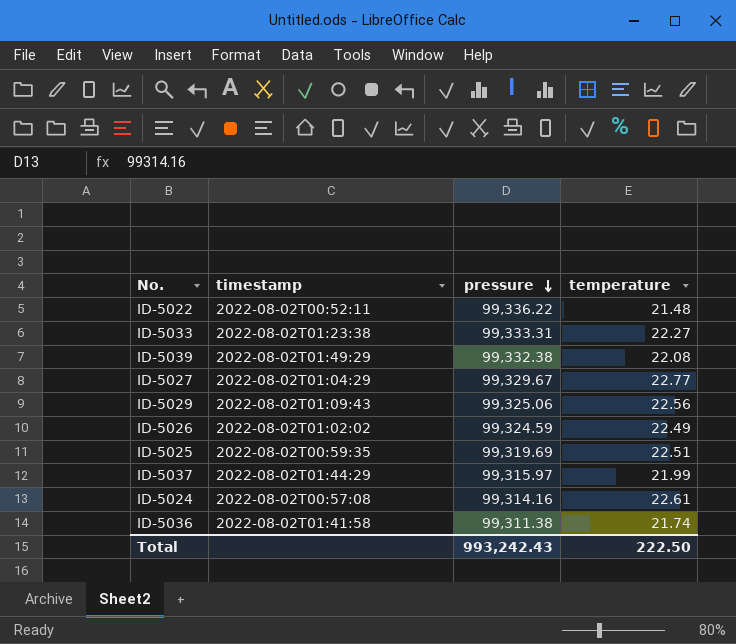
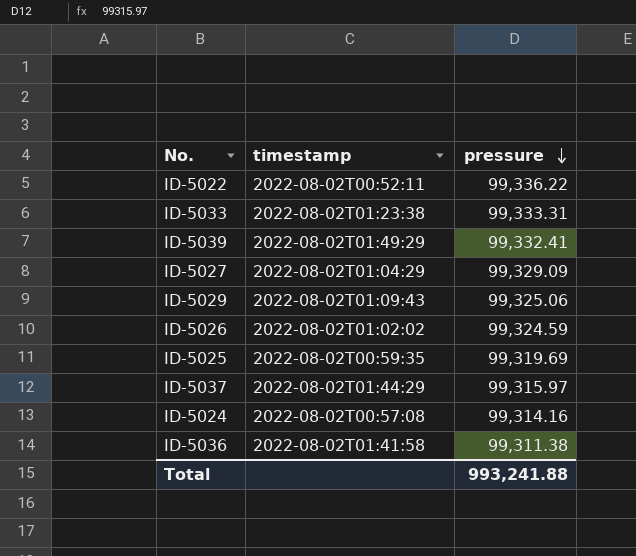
column temperature | position: 4 -> none
ID-5039 | pressure: 99,332.38 -> 99,332.41
ID-5027 | pressure: 99,329.67 -> 99,329.09
Total | pressure: 993,242.43 -> 993,241.88

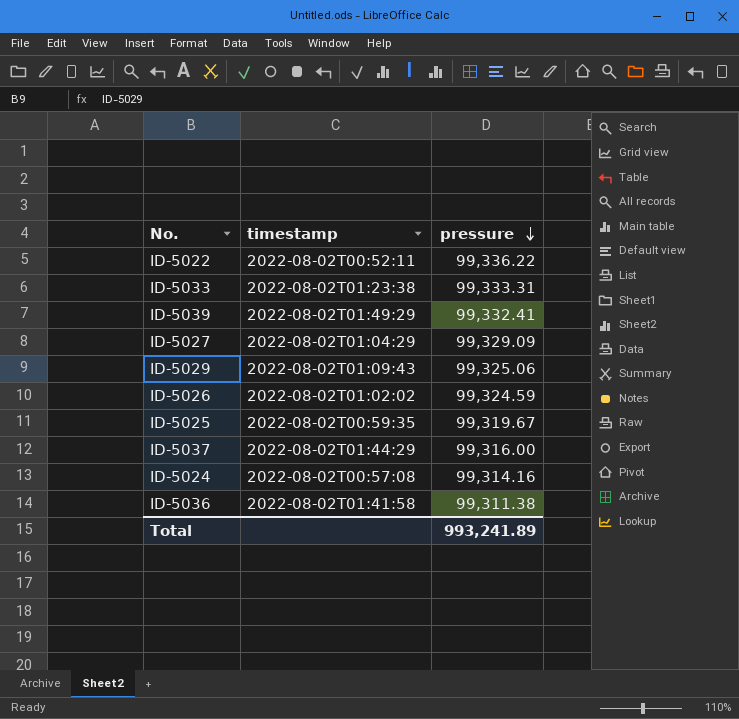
ID-5025 | pressure: 99,319.69 -> 99,319.67
ID-5037 | pressure: 99,315.97 -> 99,316.00
Total | pressure: 993,241.88 -> 993,241.89

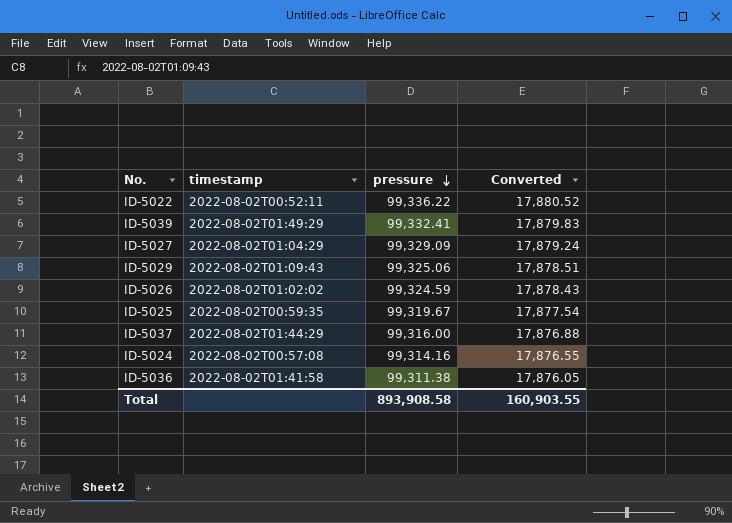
column Converted | formula: none -> [pressure] * 0.18
row ID-5033: 2022-08-02T01:23:38 | 99,333.31 -> none
Total | pressure: 993,241.89 -> 893,908.58

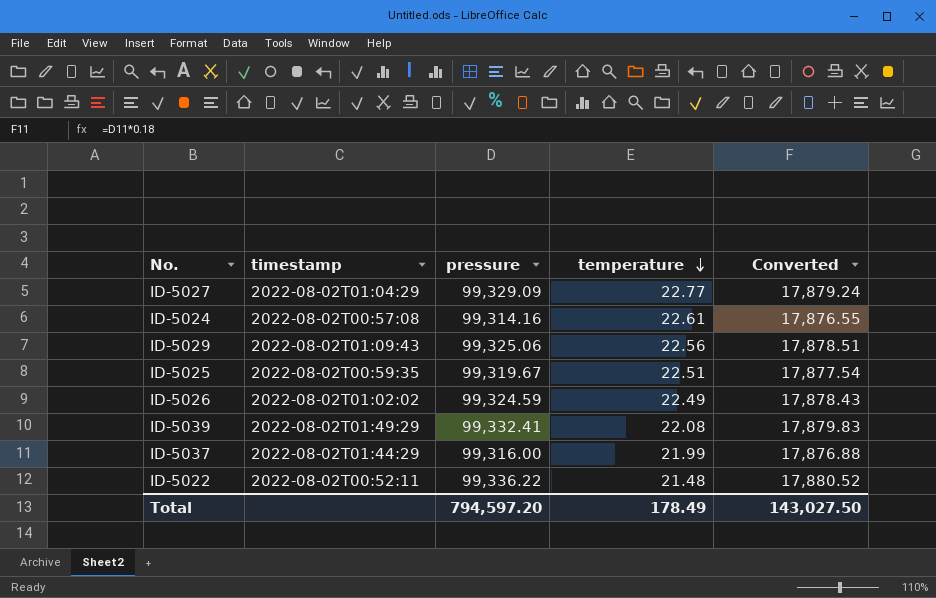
row order: pressure descending -> temperature descending
column temperature | position: none -> 4
row ID-5036: 2022-08-02T01:41:58 | 99,311.38 | 17,876.05 -> none
Total | pressure: 893,908.58 -> 794,597.20
Total | Converted: 160,903.55 -> 143,027.50

